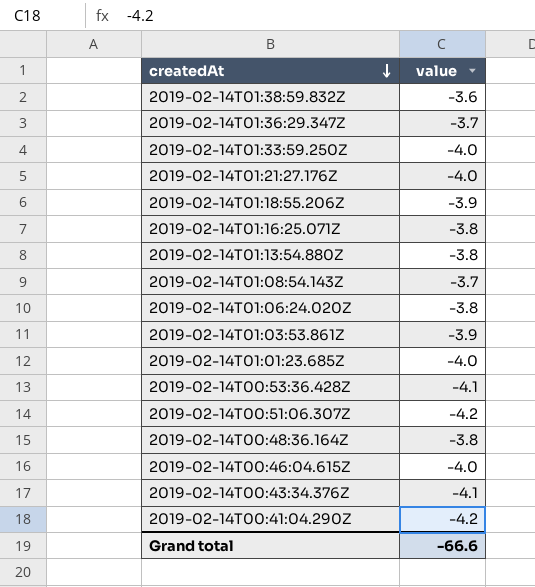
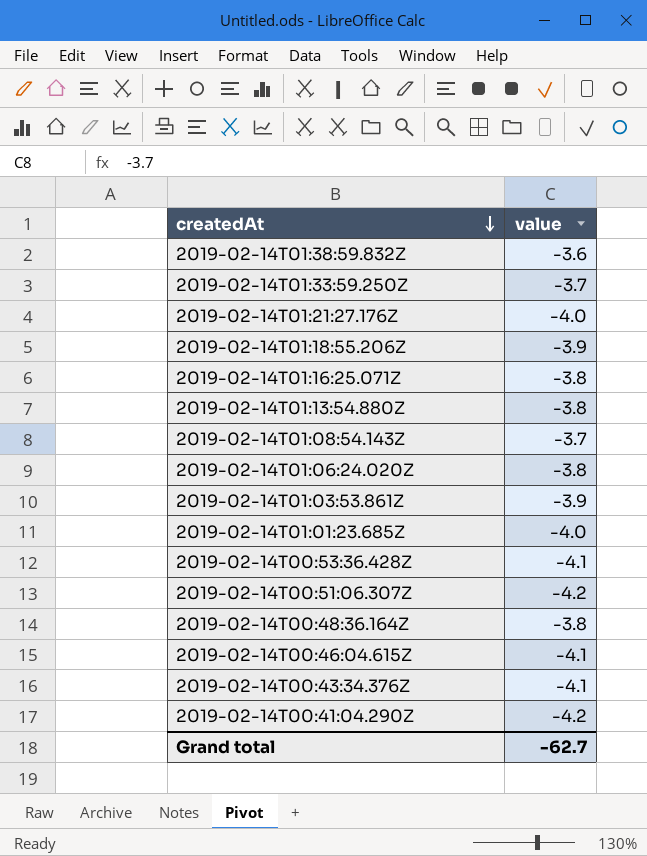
row 2019-02-14T01:36:29.347Z: -3.7 -> none
2019-02-14T01:33:59.250Z | value: -4.0 -> -3.7
2019-02-14T00:46:04.615Z | value: -4.0 -> -4.1
Grand total | value: -66.6 -> -62.7

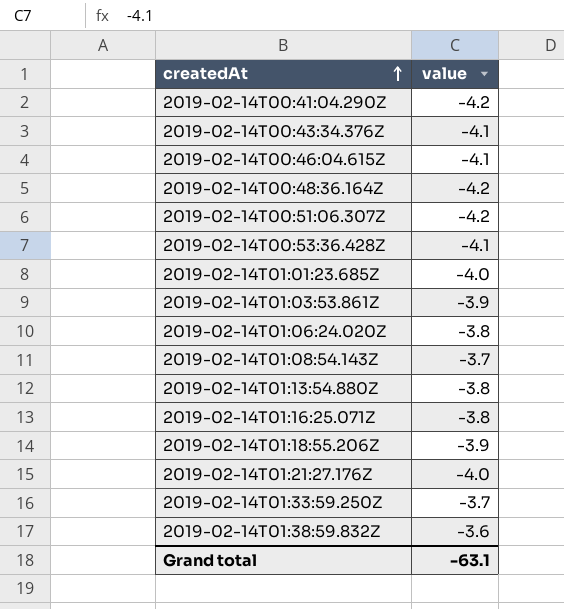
row order: createdAt descending -> createdAt ascending
2019-02-14T00:48:36.164Z | value: -3.8 -> -4.2
Grand total | value: -62.7 -> -63.1

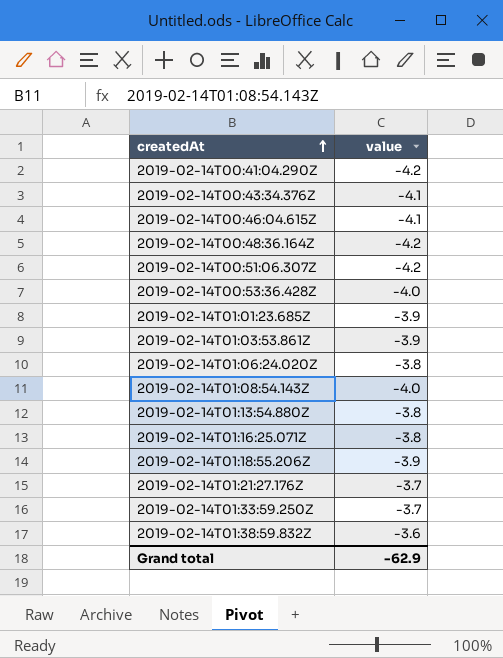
2019-02-14T00:53:36.428Z | value: -4.1 -> -4.0
2019-02-14T01:01:23.685Z | value: -4.0 -> -3.9
2019-02-14T01:08:54.143Z | value: -3.7 -> -4.0
2019-02-14T01:21:27.176Z | value: -4.0 -> -3.7
Grand total | value: -63.1 -> -62.9

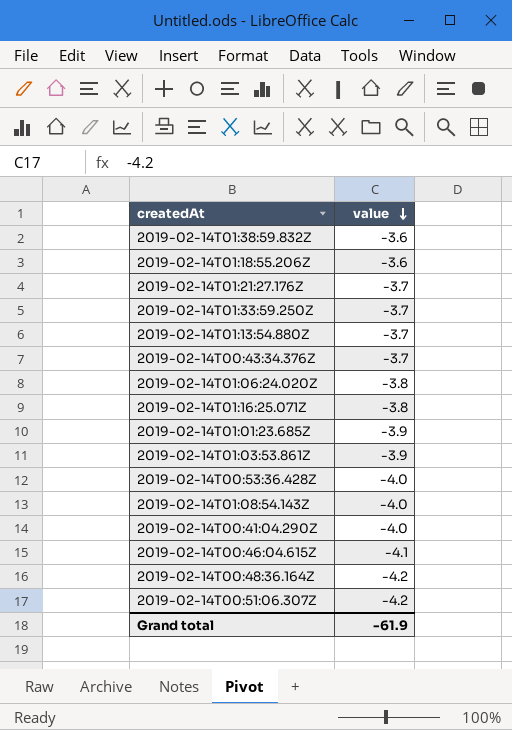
row order: createdAt ascending -> value descending
2019-02-14T01:18:55.206Z | value: -3.9 -> -3.6
2019-02-14T01:13:54.880Z | value: -3.8 -> -3.7
2019-02-14T00:43:34.376Z | value: -4.1 -> -3.7
2019-02-14T00:41:04.290Z | value: -4.2 -> -4.0
Grand total | value: -62.9 -> -61.9

